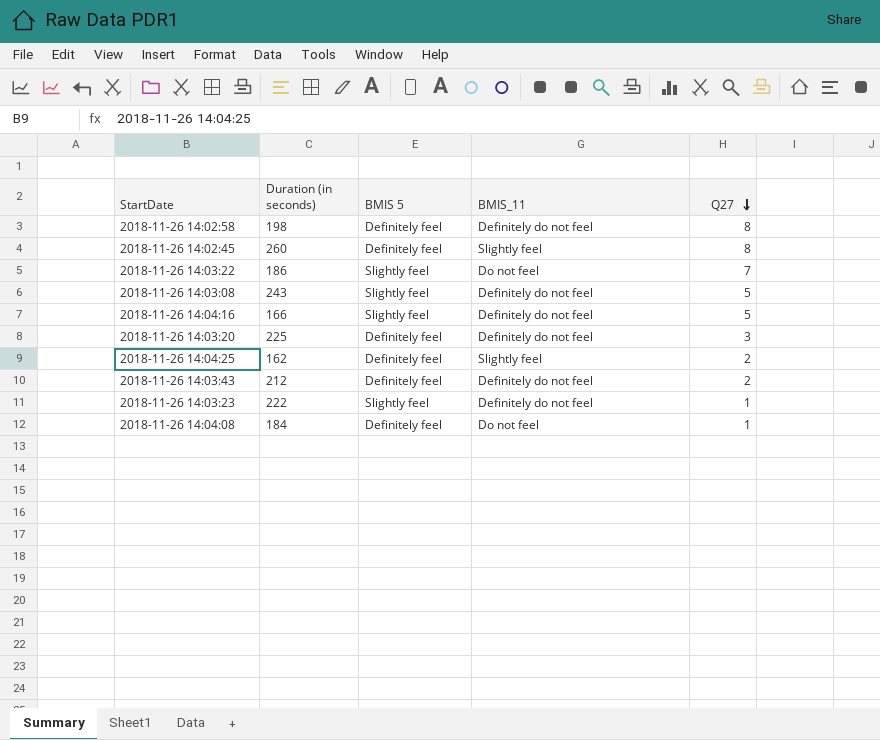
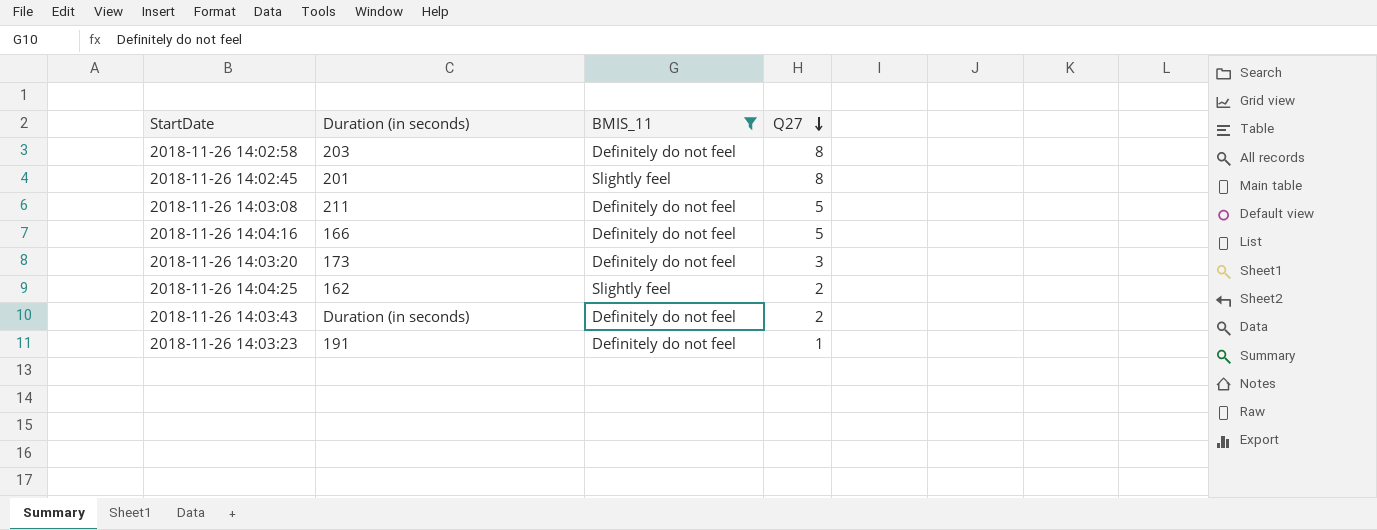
filter: none -> BMIS_11 != Do not feel
column BMIS 5 | position: 3 -> none
2018-11-26 14:02:58 | Duration (in seconds): 198 -> 203
2018-11-26 14:02:45 | Duration (in seconds): 260 -> 201
2018-11-26 14:03:08 | Duration (in seconds): 243 -> 211
2018-11-26 14:03:20 | Duration (in seconds): 225 -> 173
2018-11-26 14:03:43 | Duration (in seconds): 212 -> Duration (in seconds)
2018-11-26 14:03:23 | Duration (in seconds): 222 -> 191

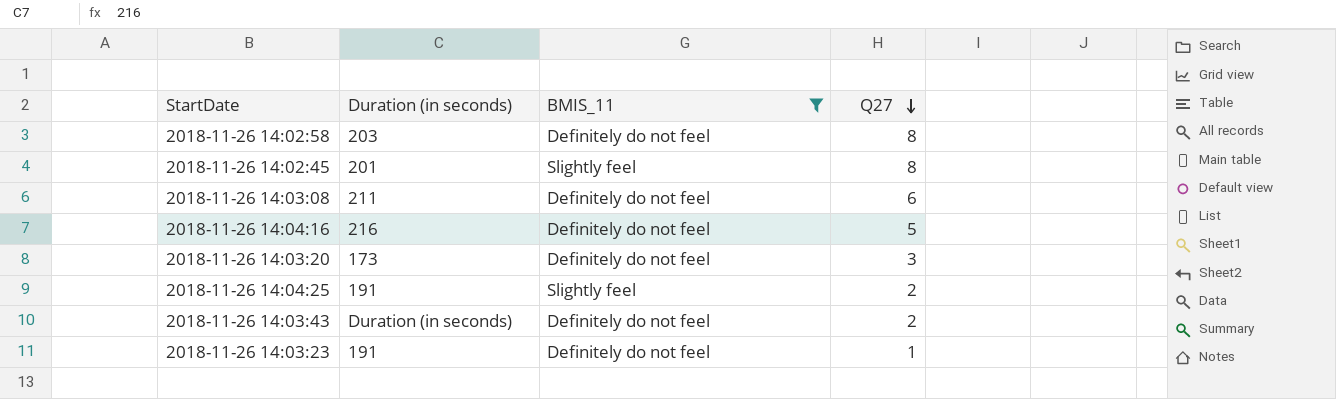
2018-11-26 14:03:08 | Q27: 5 -> 6
2018-11-26 14:04:16 | Duration (in seconds): 166 -> 216
2018-11-26 14:04:25 | Duration (in seconds): 162 -> 191

